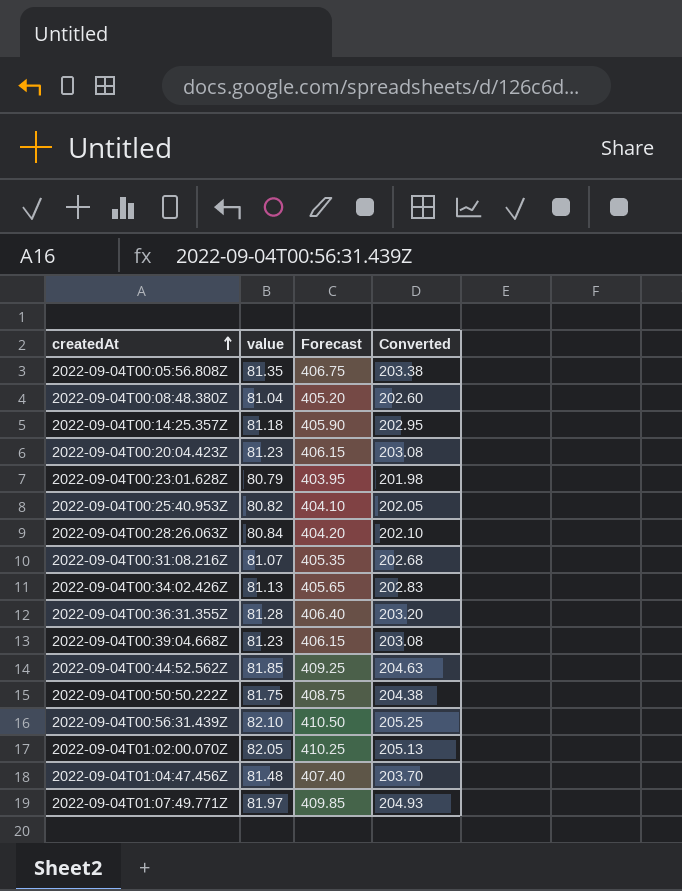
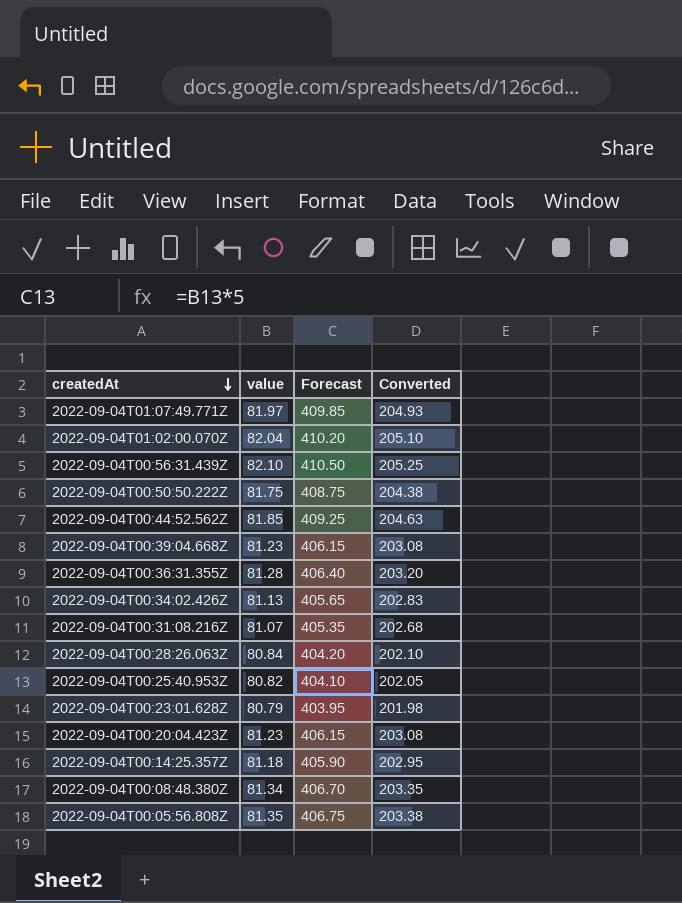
row order: createdAt ascending -> createdAt descending
row 2022-09-04T01:04:47.456Z: 81.48 | 407.40 | 203.70 -> none
2022-09-04T01:02:00.070Z | value: 82.05 -> 82.04
2022-09-04T01:02:00.070Z | Forecast: 410.25 -> 410.20
2022-09-04T01:02:00.070Z | Converted: 205.13 -> 205.10
2022-09-04T00:08:48.380Z | value: 81.04 -> 81.34
2022-09-04T00:08:48.380Z | Forecast: 405.20 -> 406.70
2022-09-04T00:08:48.380Z | Converted: 202.60 -> 203.35

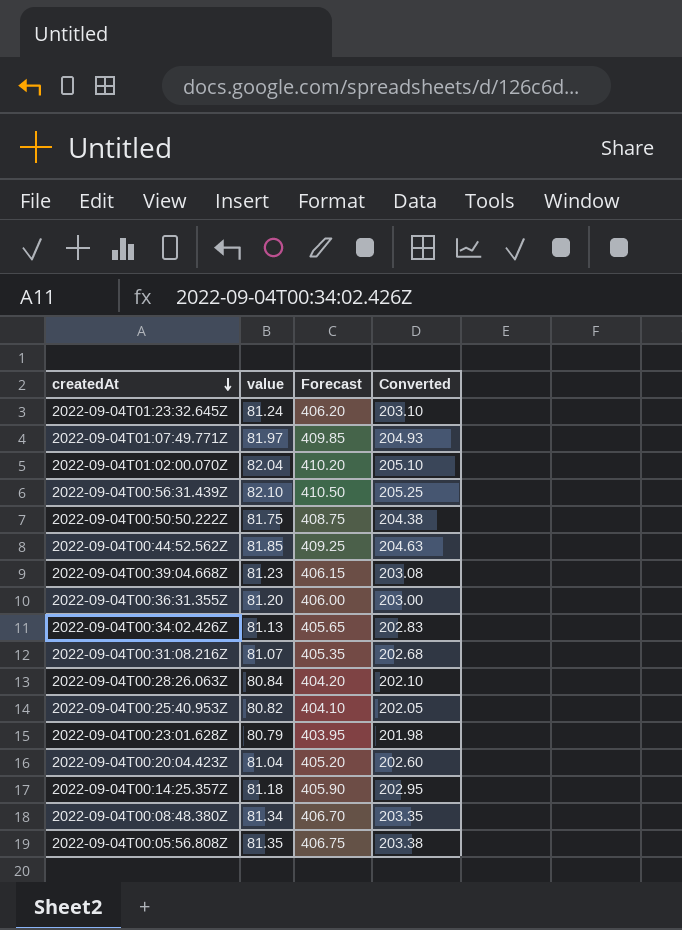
row 2022-09-04T01:23:32.645Z: none -> 81.24 | 406.20 | 203.10
2022-09-04T00:36:31.355Z | value: 81.28 -> 81.20
2022-09-04T00:36:31.355Z | Forecast: 406.40 -> 406.00
2022-09-04T00:36:31.355Z | Converted: 203.20 -> 203.00
2022-09-04T00:20:04.423Z | value: 81.23 -> 81.04
2022-09-04T00:20:04.423Z | Forecast: 406.15 -> 405.20
2022-09-04T00:20:04.423Z | Converted: 203.08 -> 202.60

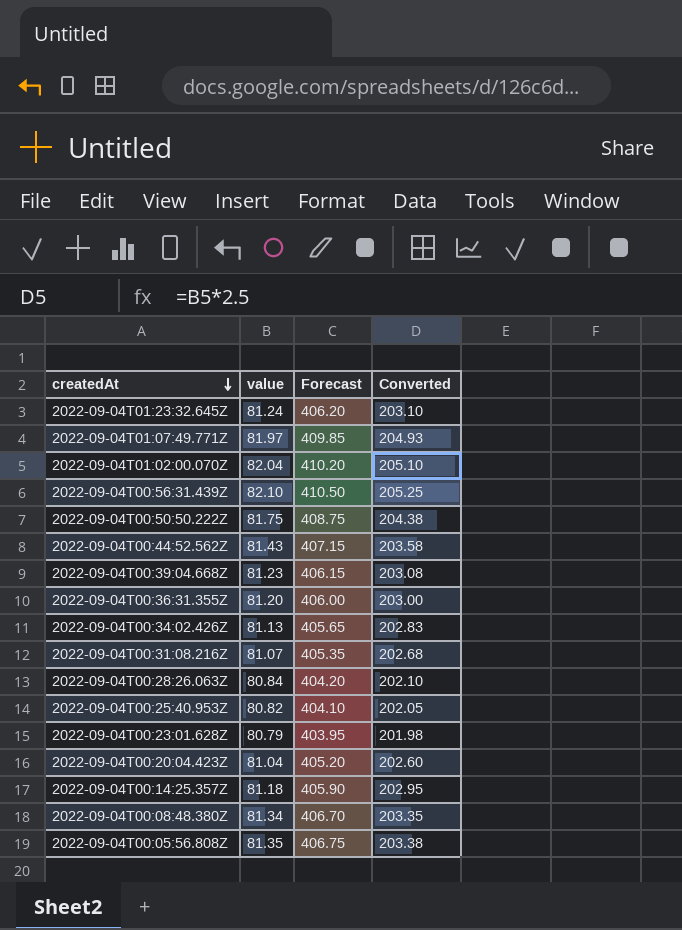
2022-09-04T00:44:52.562Z | value: 81.85 -> 81.43
2022-09-04T00:44:52.562Z | Forecast: 409.25 -> 407.15
2022-09-04T00:44:52.562Z | Converted: 204.63 -> 203.58

